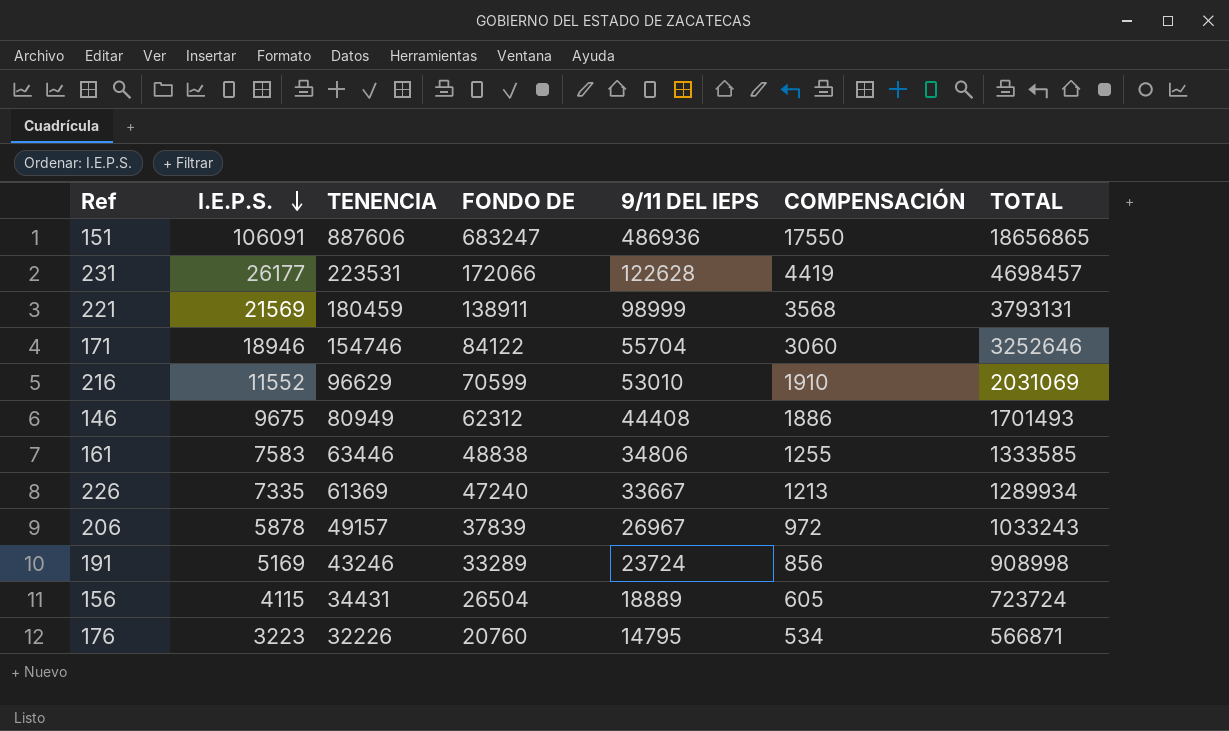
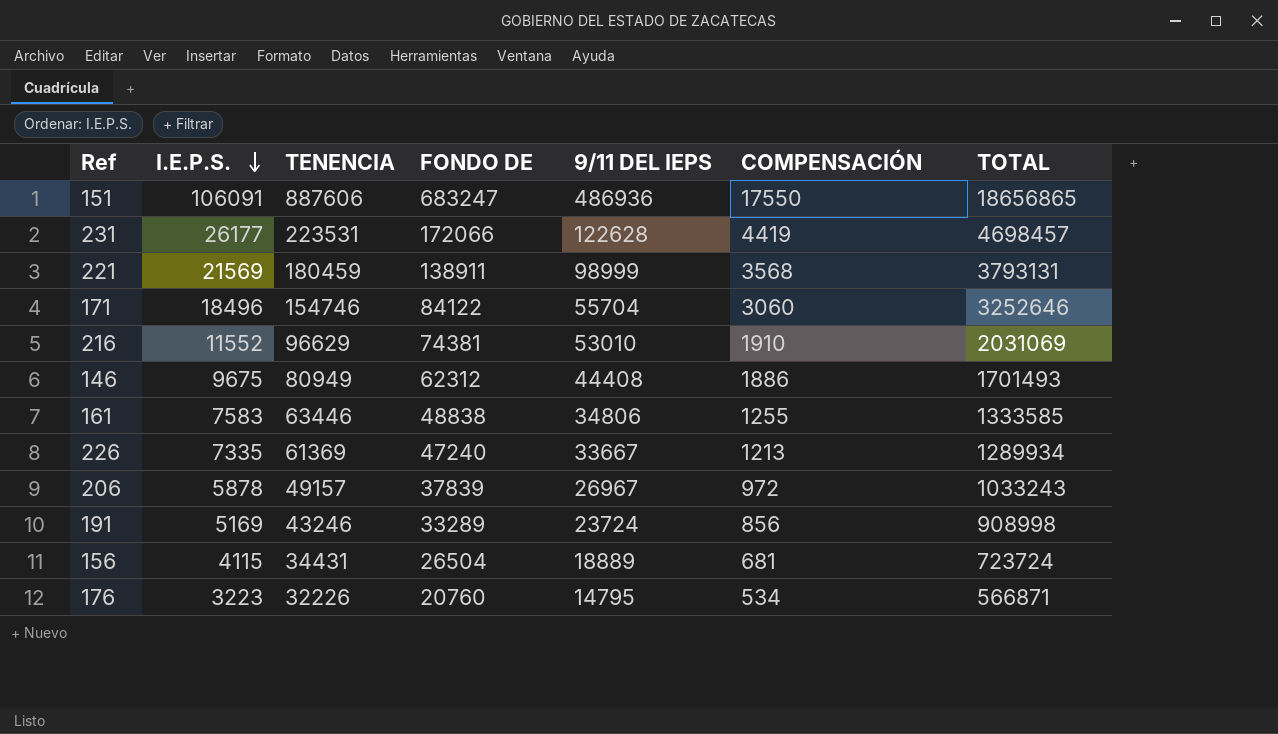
171 | I.E.P.S.: 18946 -> 18496
216 | FONDO DE: 70599 -> 74381
156 | COMPENSACIÓN: 605 -> 681

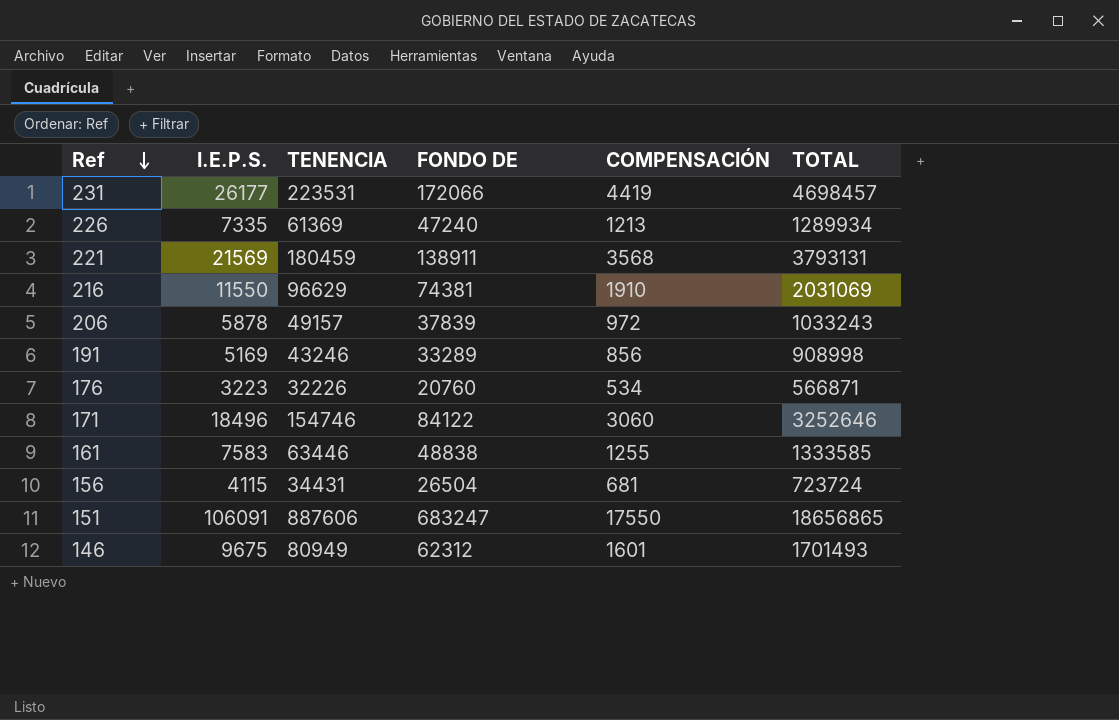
row order: I.E.P.S. descending -> Ref descending
column 9/11 DEL IEPS | position: 5 -> none
216 | I.E.P.S.: 11552 -> 11550
146 | COMPENSACIÓN: 1886 -> 1601

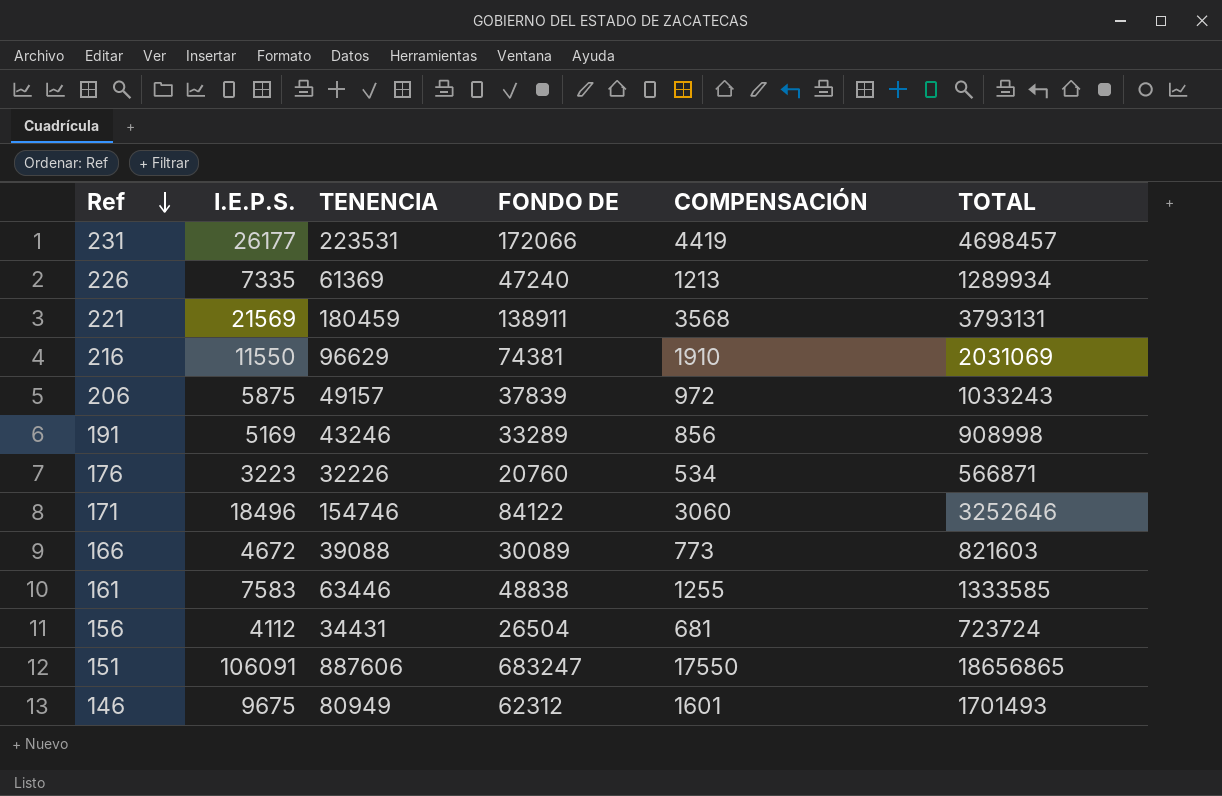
206 | I.E.P.S.: 5878 -> 5875
row 166: none -> 4672 | 39088 | 30089 | 773 | 821603
156 | I.E.P.S.: 4115 -> 4112

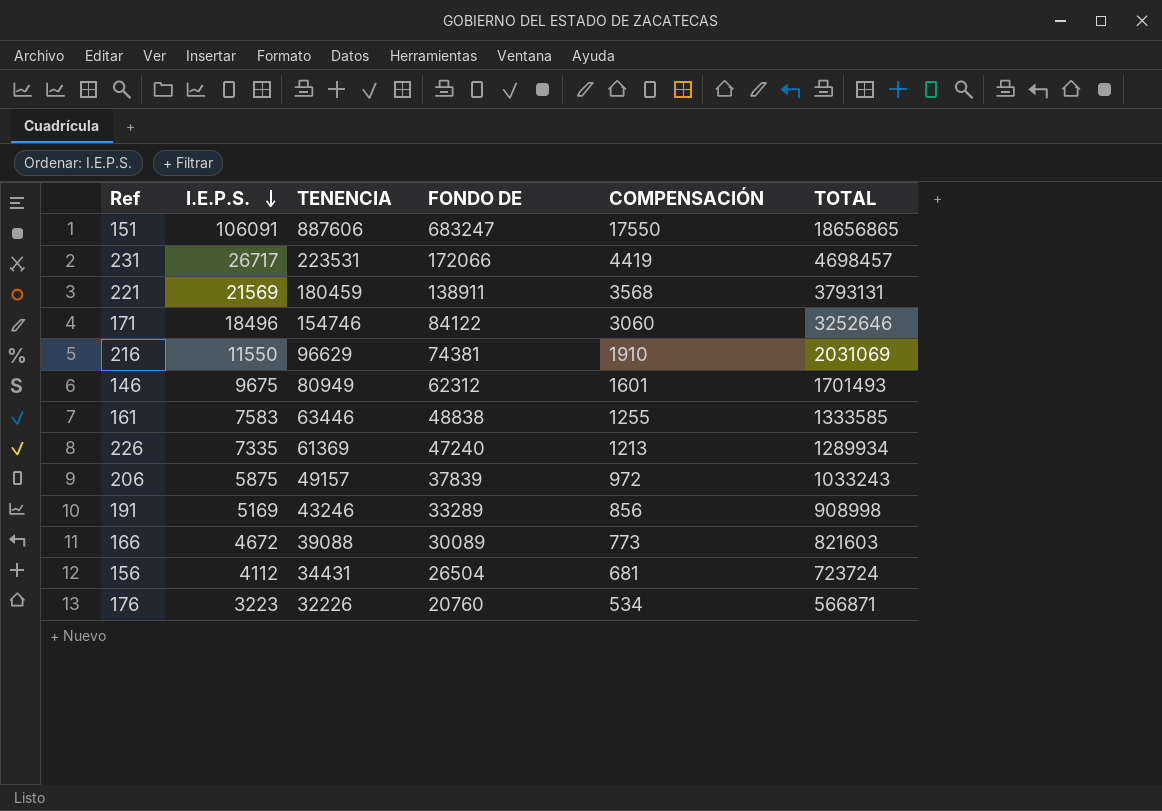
row order: Ref descending -> I.E.P.S. descending
231 | I.E.P.S.: 26177 -> 26717

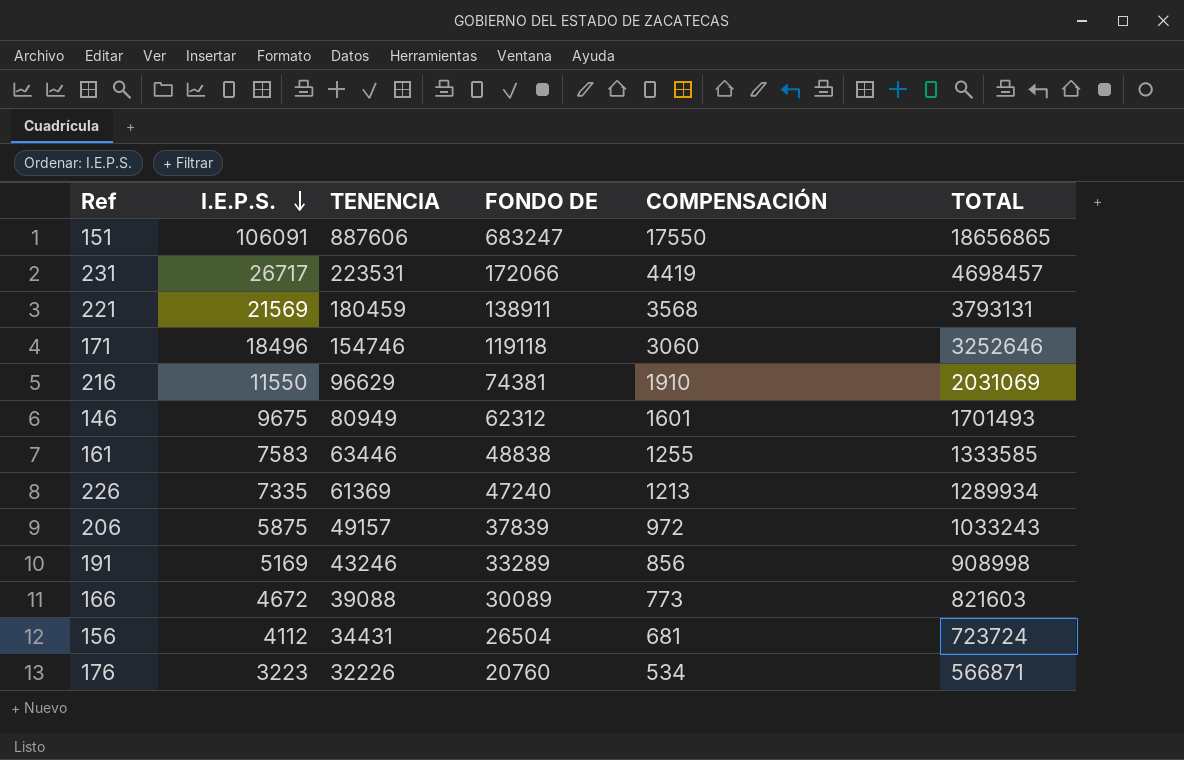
171 | FONDO DE: 84122 -> 119118

